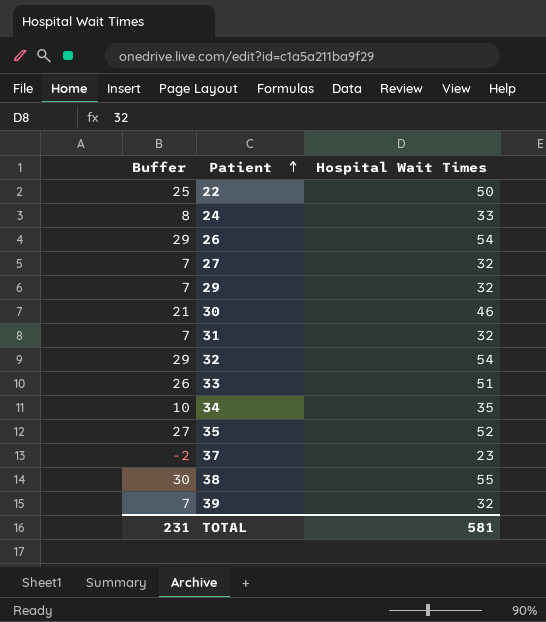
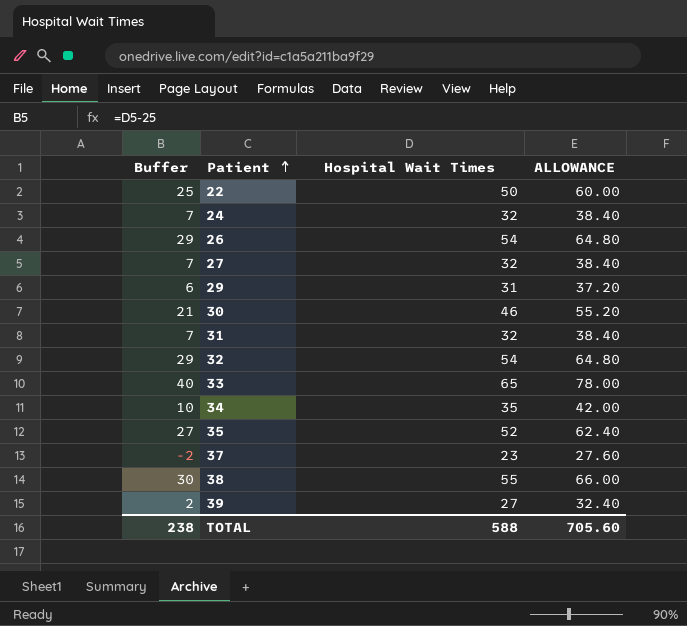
column ALLOWANCE | formula: none -> [Hospital Wait Times] * 1.2
24 | Buffer: 8 -> 7
24 | Hospital Wait Times: 33 -> 32
29 | Buffer: 7 -> 6
29 | Hospital Wait Times: 32 -> 31
33 | Buffer: 26 -> 40
33 | Hospital Wait Times: 51 -> 65
39 | Buffer: 7 -> 2
39 | Hospital Wait Times: 32 -> 27
TOTAL | Buffer: 231 -> 238
TOTAL | Hospital Wait Times: 581 -> 588

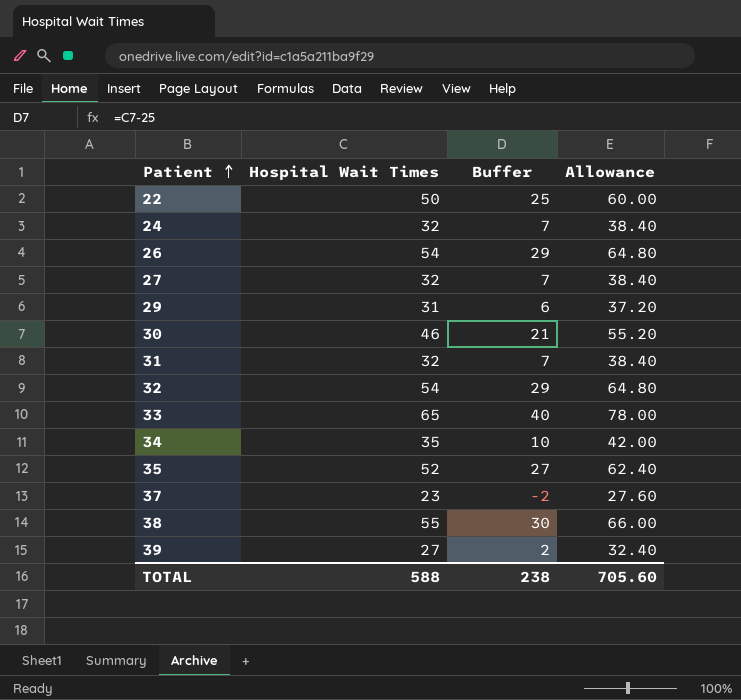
column Buffer | position: 1 -> 3
column name: ALLOWANCE -> Allowance

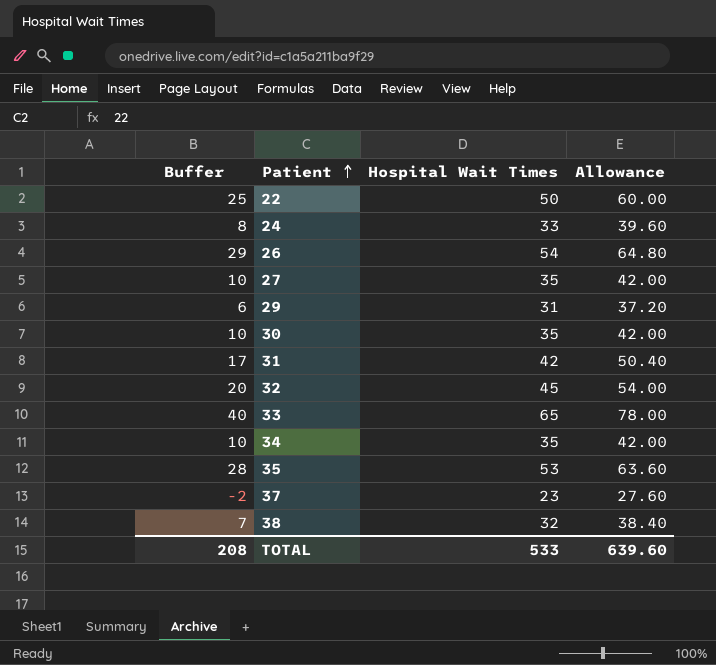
column Buffer | position: 3 -> 1
row 39: 27 | 2 | 32.40 -> none
24 | Buffer: 7 -> 8
24 | Hospital Wait Times: 32 -> 33
24 | Allowance: 38.40 -> 39.60
27 | Buffer: 7 -> 10
27 | Hospital Wait Times: 32 -> 35
27 | Allowance: 38.40 -> 42.00
30 | Buffer: 21 -> 10
30 | Hospital Wait Times: 46 -> 35
30 | Allowance: 55.20 -> 42.00
31 | Buffer: 7 -> 17
31 | Hospital Wait Times: 32 -> 42
31 | Allowance: 38.40 -> 50.40
32 | Buffer: 29 -> 20
32 | Hospital Wait Times: 54 -> 45
32 | Allowance: 64.80 -> 54.00
35 | Buffer: 27 -> 28
35 | Hospital Wait Times: 52 -> 53
35 | Allowance: 62.40 -> 63.60
38 | Buffer: 30 -> 7
38 | Hospital Wait Times: 55 -> 32
38 | Allowance: 66.00 -> 38.40
TOTAL | Buffer: 238 -> 208
TOTAL | Hospital Wait Times: 588 -> 533
TOTAL | Allowance: 705.60 -> 639.60

